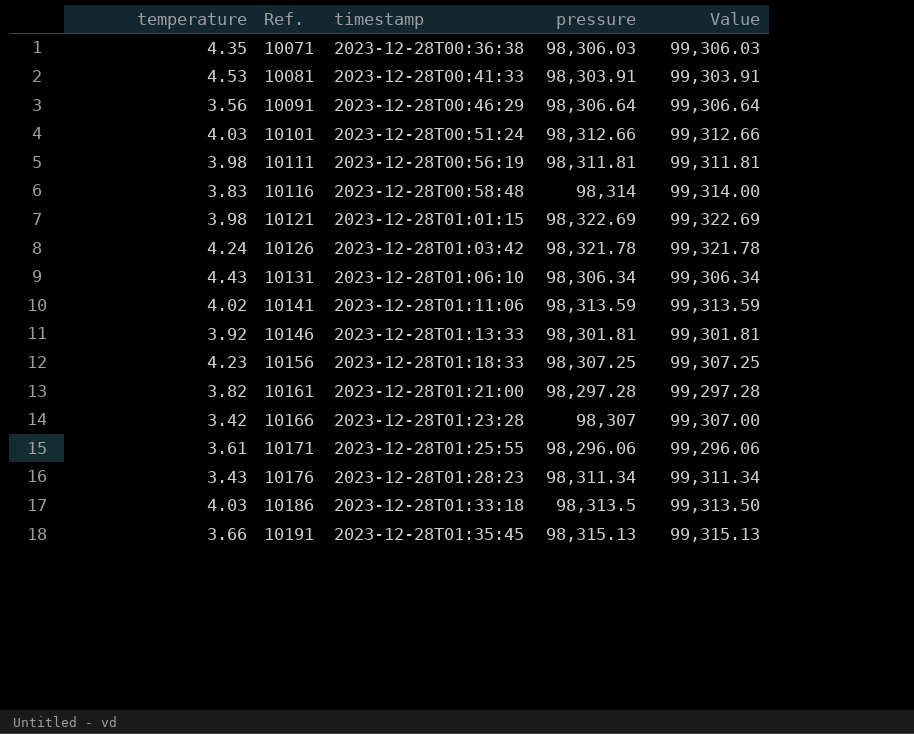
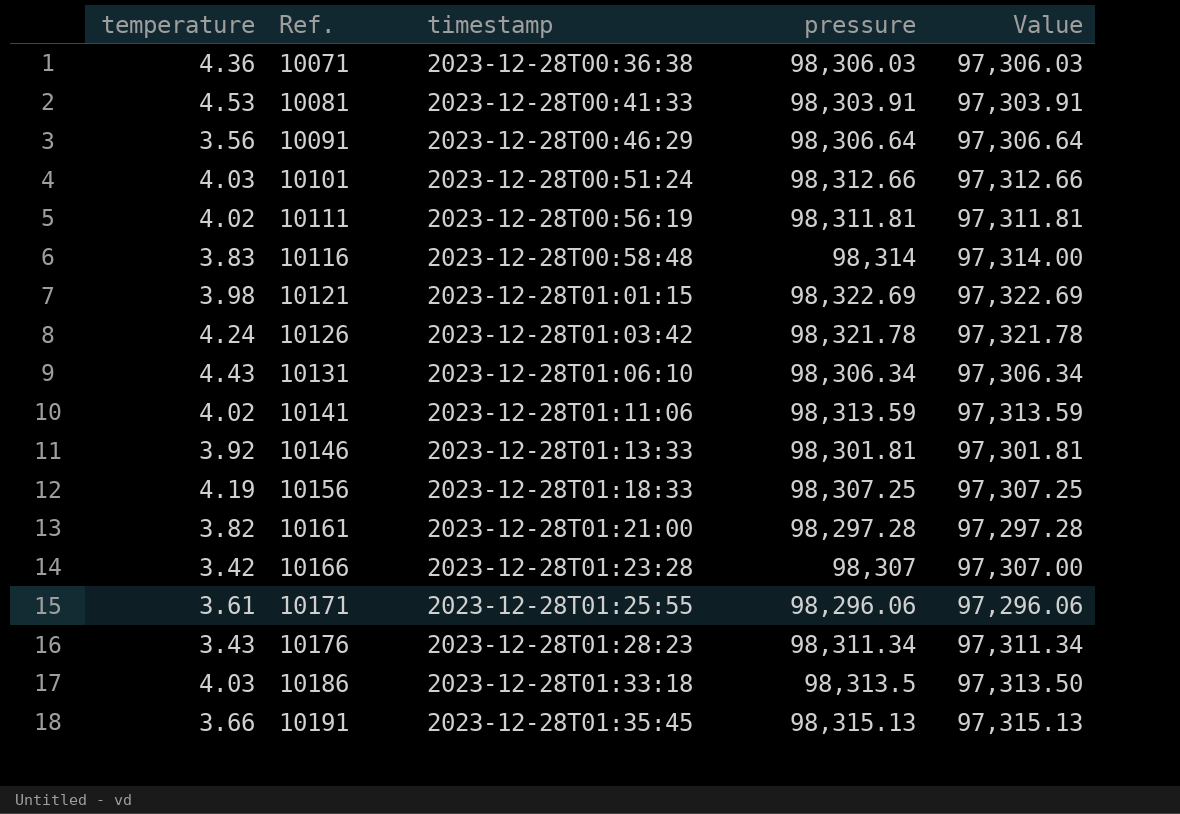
column Value | formula: [pressure] + 1000 -> [pressure] - 1000
10071 | temperature: 4.35 -> 4.36
10111 | temperature: 3.98 -> 4.02
10156 | temperature: 4.23 -> 4.19

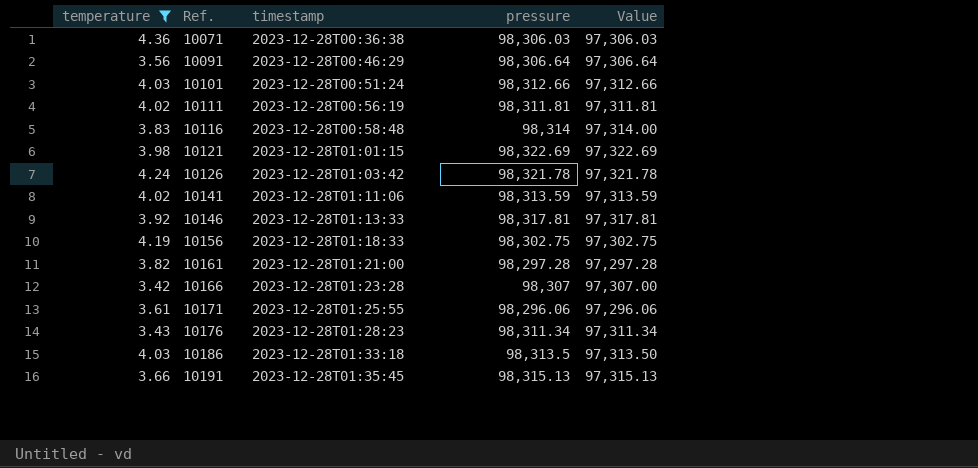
filter: none -> temperature <= 4.36
10146 | pressure: 98,301.81 -> 98,317.81
10146 | Value: 97,301.81 -> 97,317.81
10156 | pressure: 98,307.25 -> 98,302.75
10156 | Value: 97,307.25 -> 97,302.75

